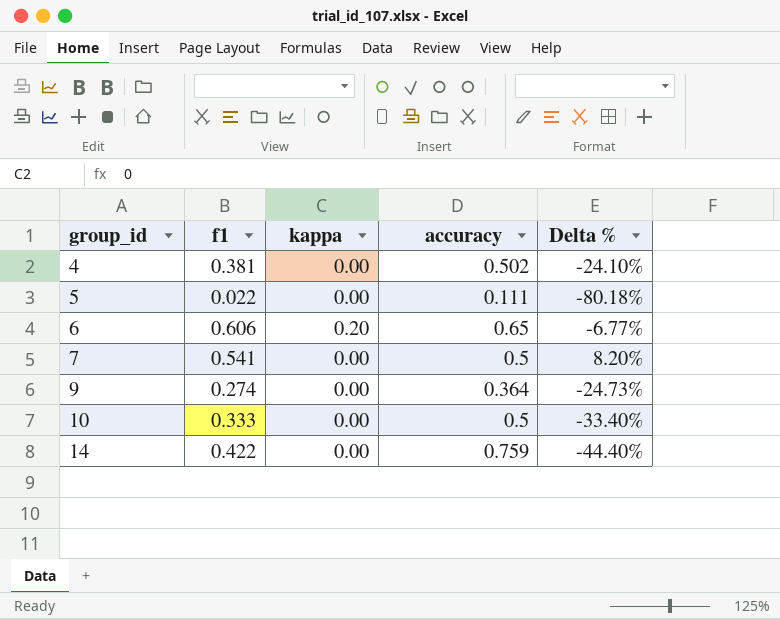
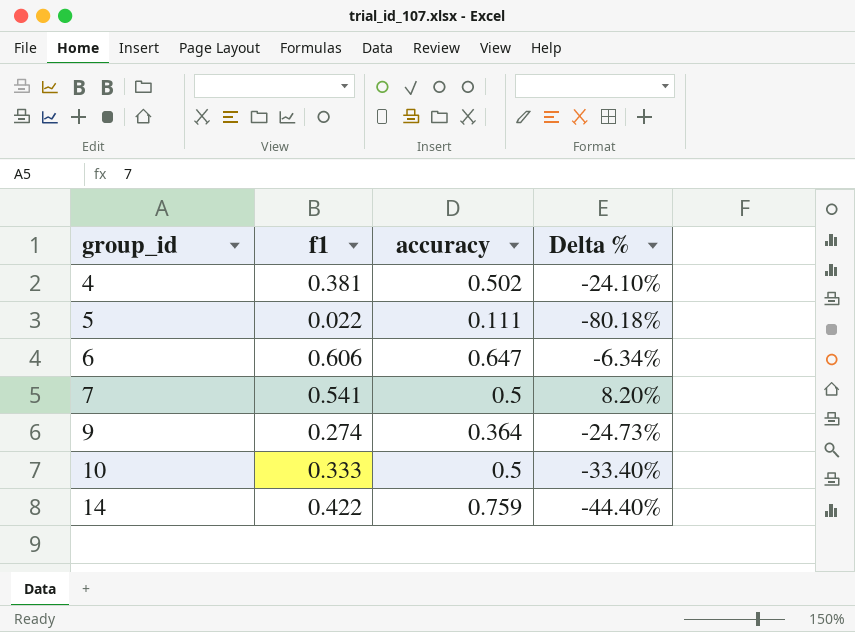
column kappa | position: 3 -> none
6 | accuracy: 0.65 -> 0.647
6 | Delta %: -6.77% -> -6.34%

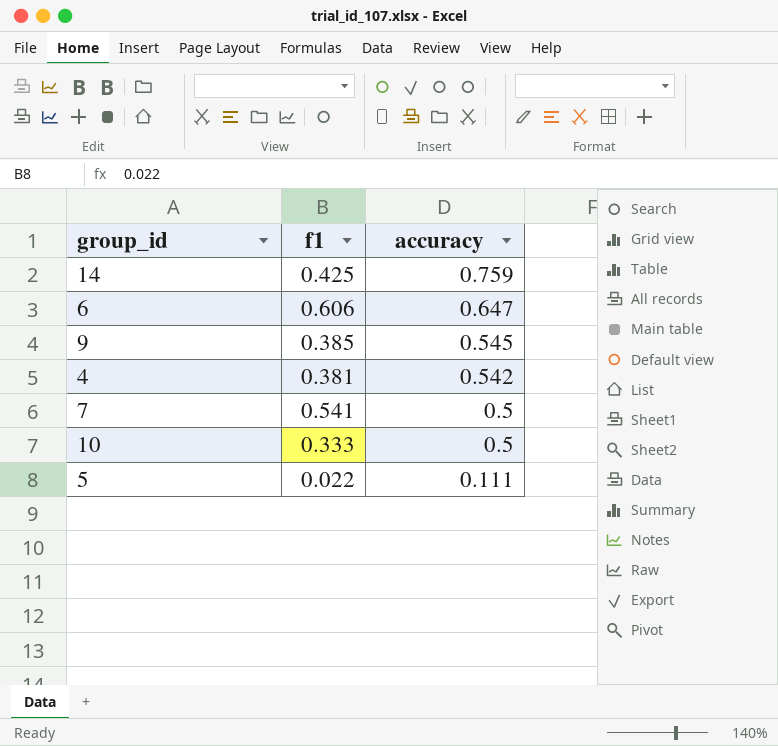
row order: group_id ascending -> accuracy descending
column Delta % | formula: ([f1] - [accuracy]) / [accuracy] -> none
14 | f1: 0.422 -> 0.425
9 | f1: 0.274 -> 0.385
9 | accuracy: 0.364 -> 0.545
4 | accuracy: 0.502 -> 0.542

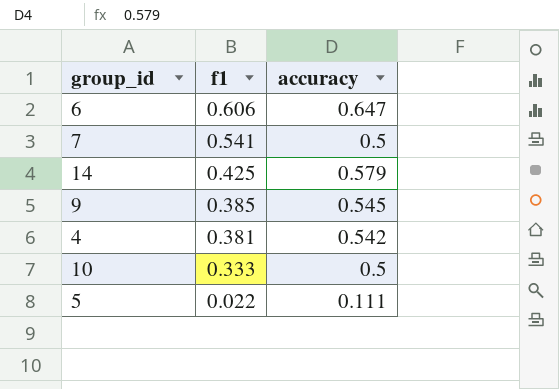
row order: accuracy descending -> f1 descending
14 | accuracy: 0.759 -> 0.579

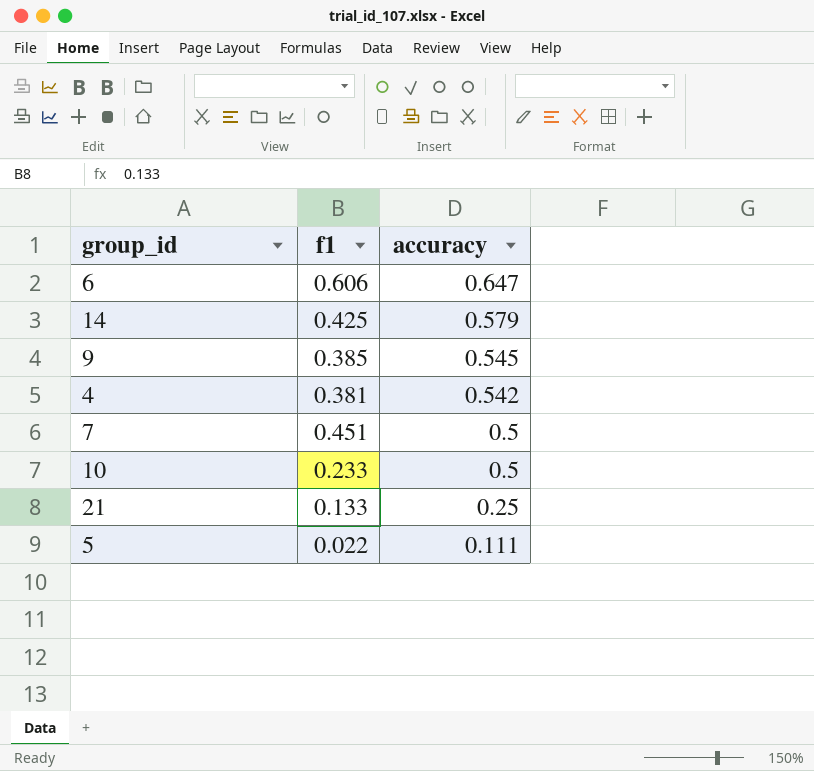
row order: f1 descending -> accuracy descending
7 | f1: 0.541 -> 0.451
10 | f1: 0.333 -> 0.233
row 21: none -> 0.133 | 0.25

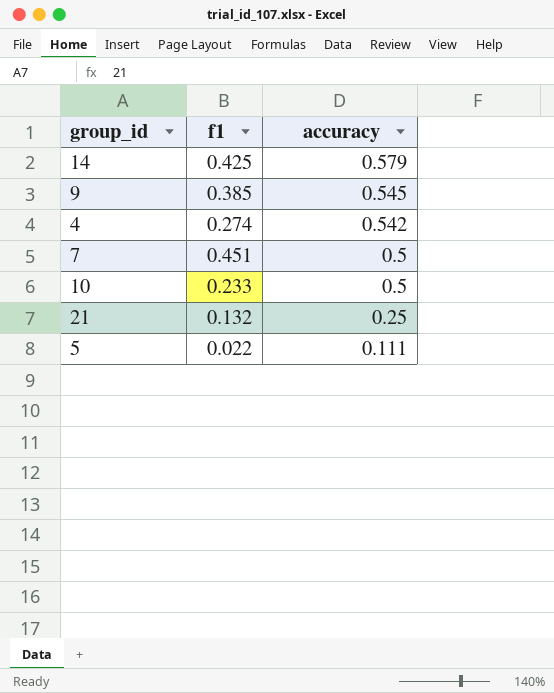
row 6: 0.606 | 0.647 -> none
4 | f1: 0.381 -> 0.274
21 | f1: 0.133 -> 0.132

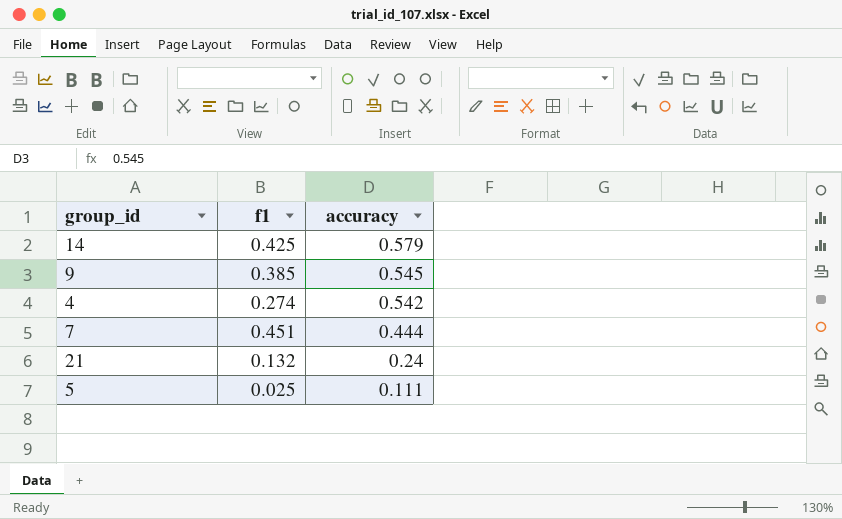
row 10: 0.233 | 0.5 -> none
7 | accuracy: 0.5 -> 0.444
21 | accuracy: 0.25 -> 0.24
5 | f1: 0.022 -> 0.025

